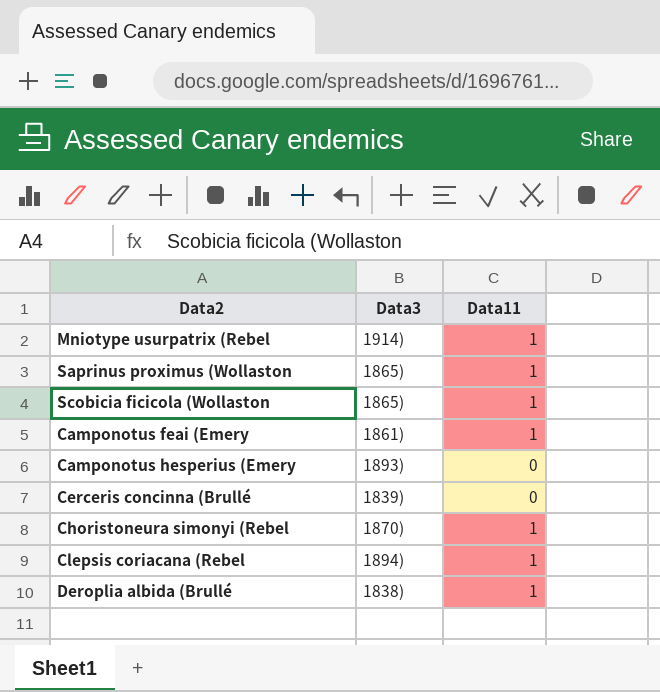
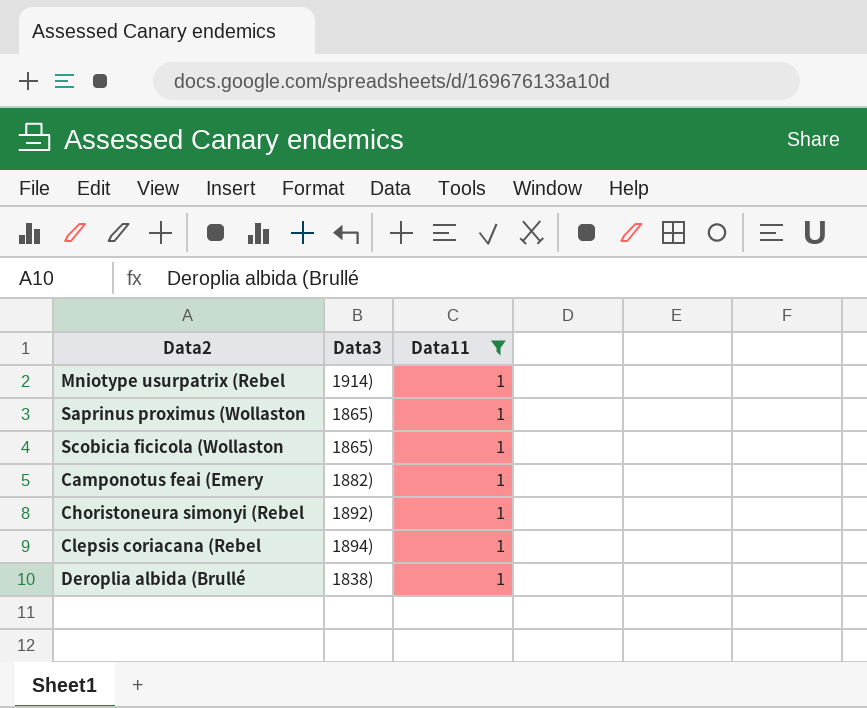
filter: none -> Data11 = 1
Camponotus feai (Emery | Data3: 1861) -> 1882)
Choristoneura simonyi (Rebel | Data3: 1870) -> 1892)

